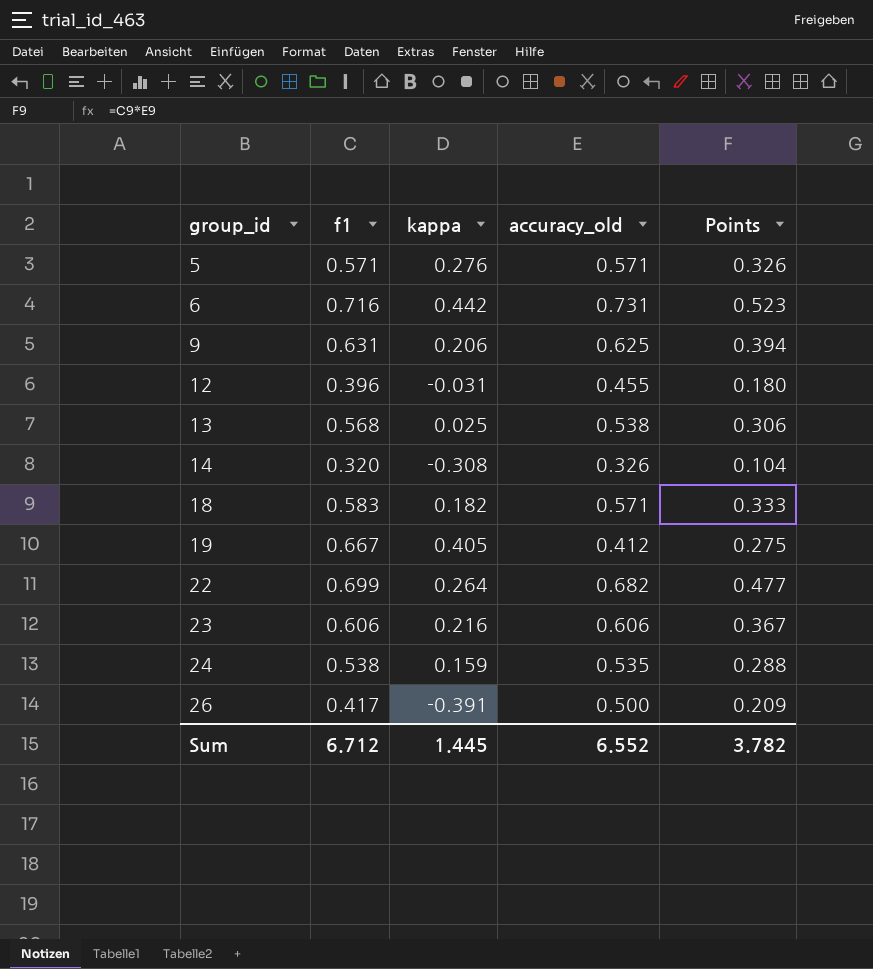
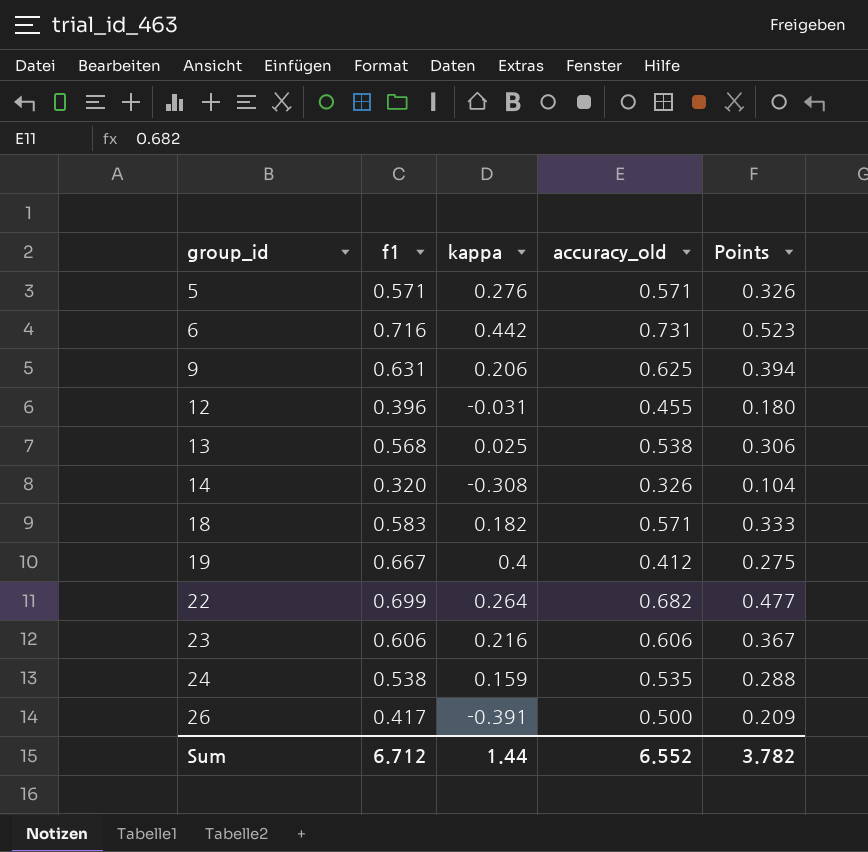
19 | kappa: 0.405 -> 0.4
Sum | kappa: 1.445 -> 1.44

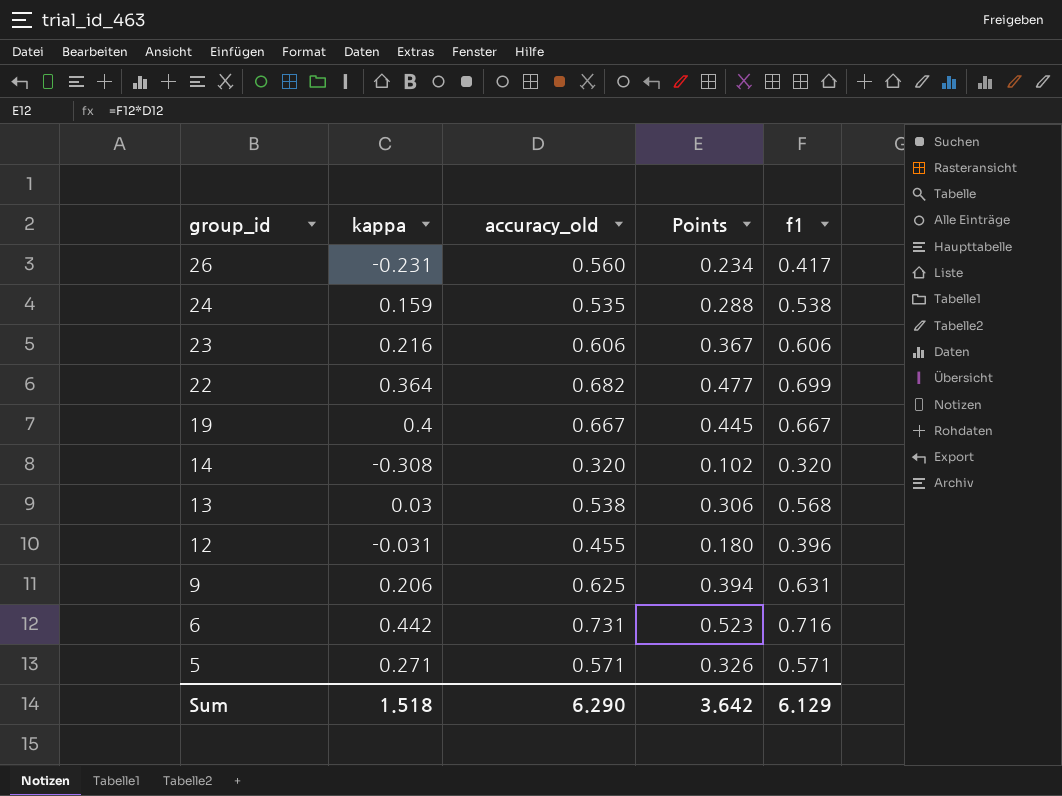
row order: group_id ascending -> group_id descending
column f1 | position: 2 -> 5
row 18: 0.583 | 0.182 | 0.571 | 0.333 -> none
26 | kappa: -0.391 -> -0.231
26 | accuracy_old: 0.500 -> 0.560
26 | Points: 0.209 -> 0.234
22 | kappa: 0.264 -> 0.364
19 | accuracy_old: 0.412 -> 0.667
19 | Points: 0.275 -> 0.445
14 | accuracy_old: 0.326 -> 0.320
14 | Points: 0.104 -> 0.102
13 | kappa: 0.025 -> 0.03
5 | kappa: 0.276 -> 0.271
Sum | kappa: 1.44 -> 1.518
Sum | accuracy_old: 6.552 -> 6.290
Sum | Points: 3.782 -> 3.642
Sum | f1: 6.712 -> 6.129

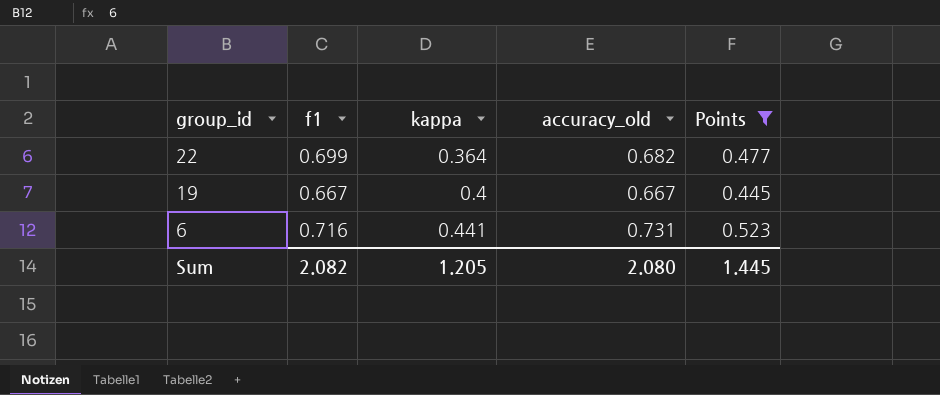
filter: none -> Points >= 0.445
column f1 | position: 5 -> 2
6 | kappa: 0.442 -> 0.441
Sum | f1: 6.129 -> 2.082
Sum | kappa: 1.518 -> 1.205
Sum | accuracy_old: 6.290 -> 2.080
Sum | Points: 3.642 -> 1.445

